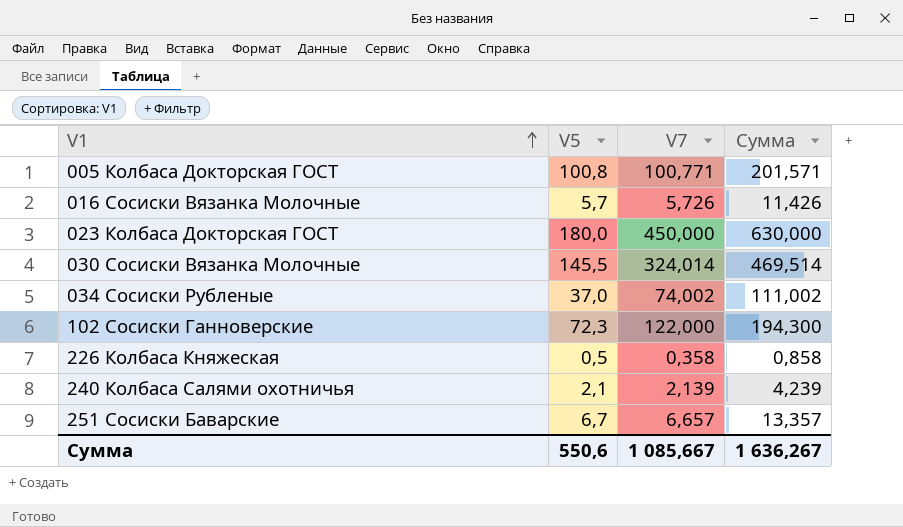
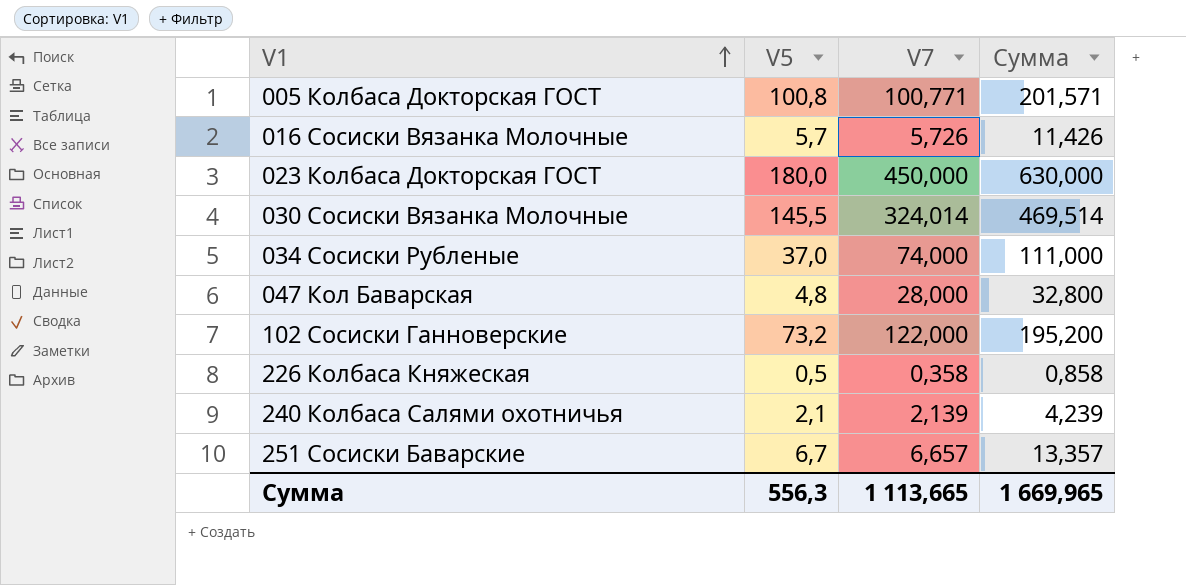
034 Сосиски Рубленые | V7: 74,002 -> 74,000
034 Сосиски Рубленые | Сумма: 111,002 -> 111,000
row 047 Кол Баварская: none -> 4,8 | 28,000 | 32,800
102 Сосиски Ганноверские | V5: 72,3 -> 73,2
102 Сосиски Ганноверские | Сумма: 194,300 -> 195,200
Сумма | V5: 550,6 -> 556,3
Сумма | V7: 1 085,667 -> 1 113,665
Сумма | Сумма: 1 636,267 -> 1 669,965

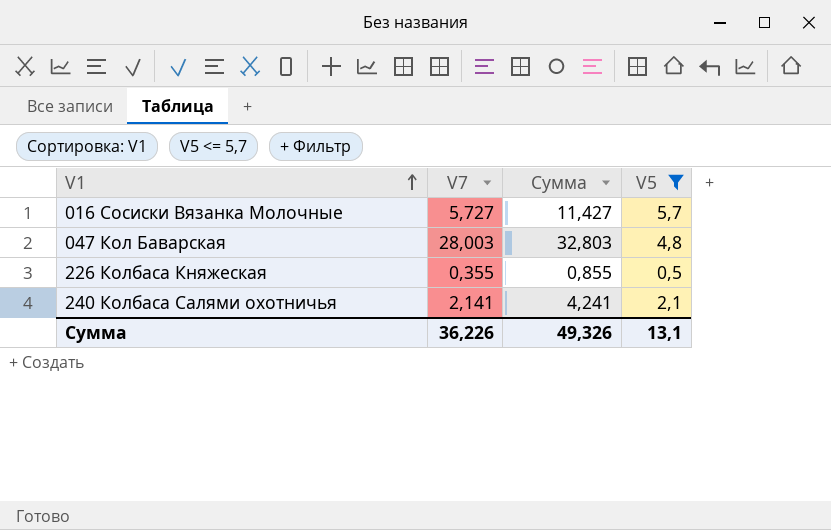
filter: none -> V5 <= 5,7
column V5 | position: 2 -> 4
016 Сосиски Вязанка Молочные | V7: 5,726 -> 5,727
016 Сосиски Вязанка Молочные | Сумма: 11,426 -> 11,427
047 Кол Баварская | V7: 28,000 -> 28,003
047 Кол Баварская | Сумма: 32,800 -> 32,803
226 Колбаса Княжеская | V7: 0,358 -> 0,355
226 Колбаса Княжеская | Сумма: 0,858 -> 0,855
240 Колбаса Салями охотничья | V7: 2,139 -> 2,141
240 Колбаса Салями охотничья | Сумма: 4,239 -> 4,241
Сумма | V7: 1 113,665 -> 36,226
Сумма | Сумма: 1 669,965 -> 49,326
Сумма | V5: 556,3 -> 13,1

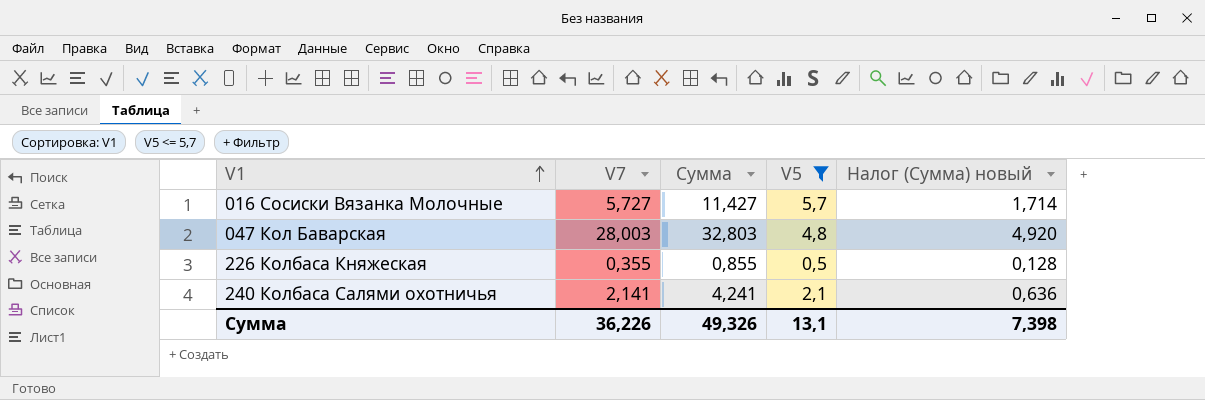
column Налог (Сумма) новый | formula: none -> [Сумма] * 0,15

